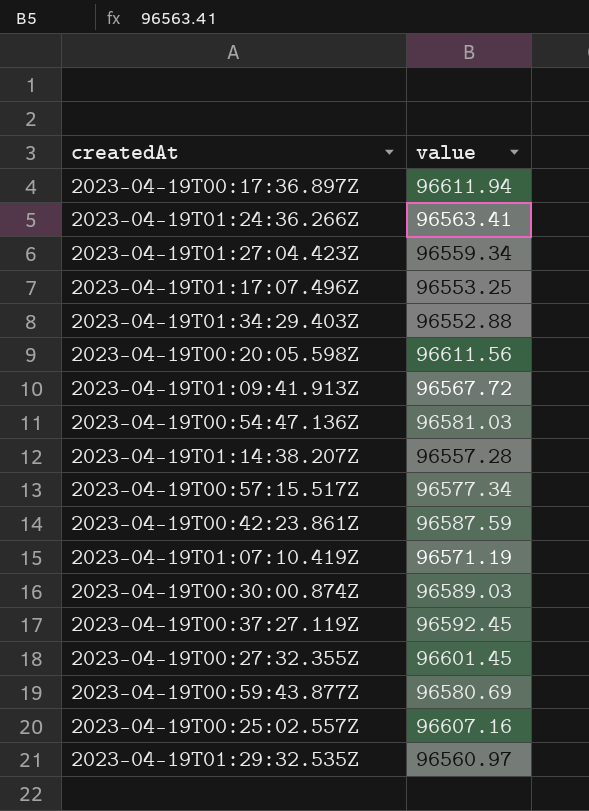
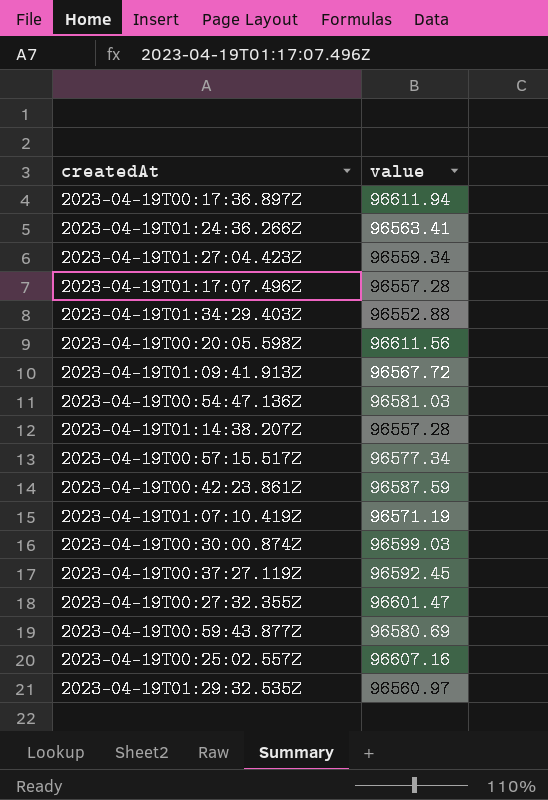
2023-04-19T01:17:07.496Z | value: 96553.25 -> 96557.28
2023-04-19T00:30:00.874Z | value: 96589.03 -> 96599.03
2023-04-19T00:27:32.355Z | value: 96601.45 -> 96601.47

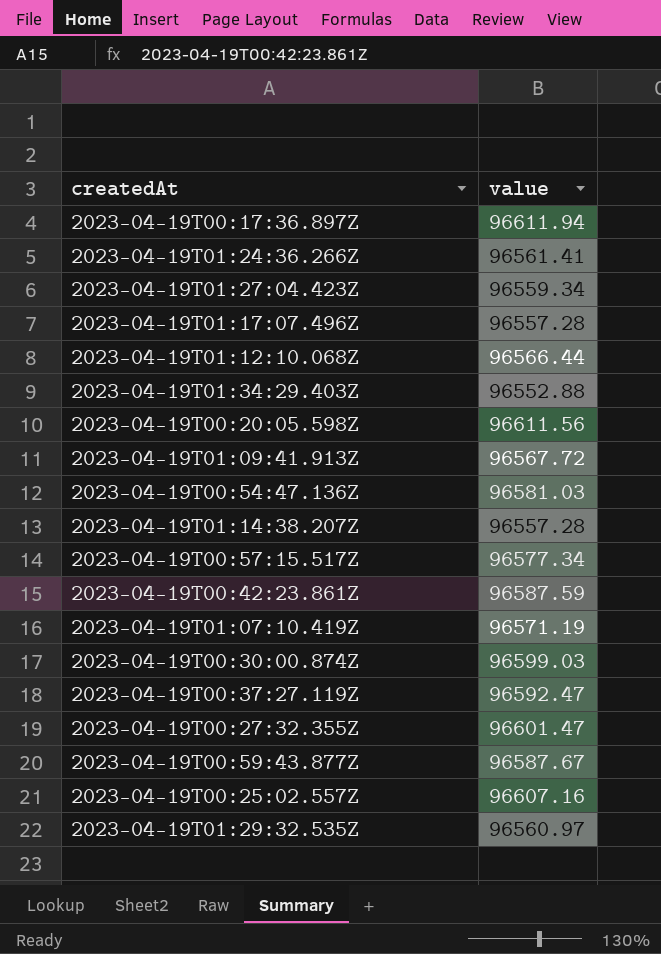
2023-04-19T01:24:36.266Z | value: 96563.41 -> 96561.41
row 2023-04-19T01:12:10.068Z: none -> 96566.44
2023-04-19T00:37:27.119Z | value: 96592.45 -> 96592.47
2023-04-19T00:59:43.877Z | value: 96580.69 -> 96587.67

